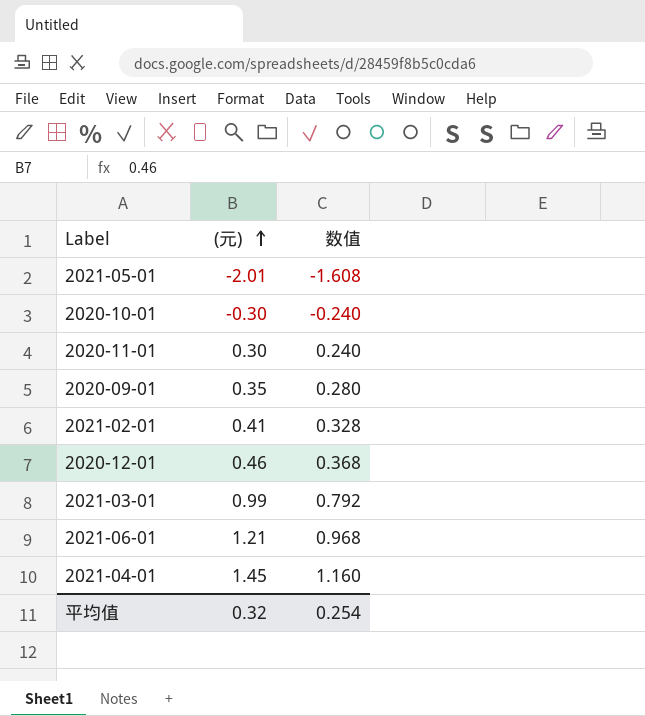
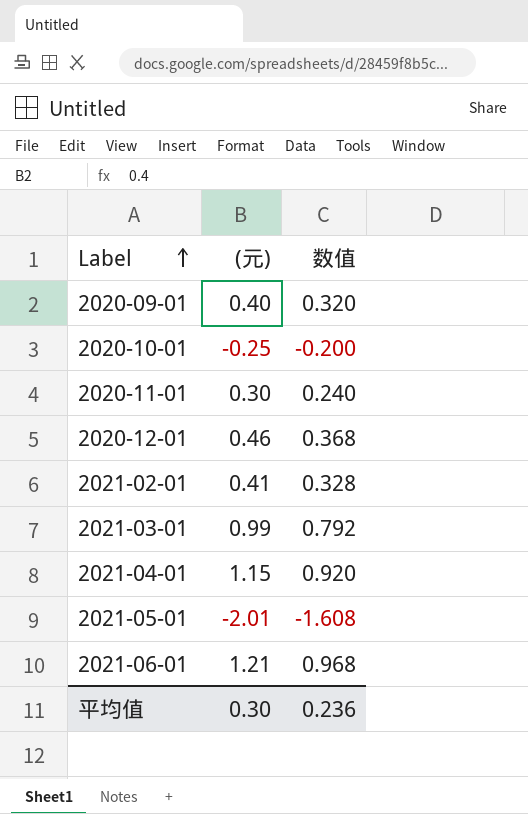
row order: (元) ascending -> Label ascending
2020-09-01 | (元): 0.35 -> 0.40
2020-09-01 | 数值: 0.280 -> 0.320
2020-10-01 | (元): -0.30 -> -0.25
2020-10-01 | 数值: -0.240 -> -0.200
2021-04-01 | (元): 1.45 -> 1.15
2021-04-01 | 数值: 1.160 -> 0.920
平均值 | (元): 0.32 -> 0.30
平均值 | 数值: 0.254 -> 0.236

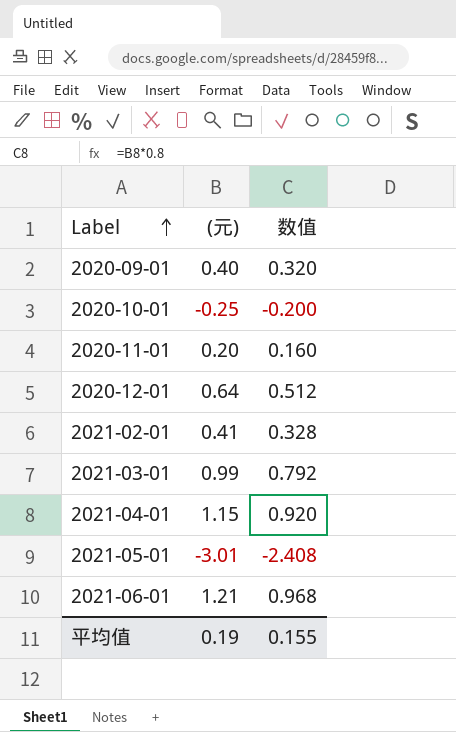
2020-11-01 | (元): 0.30 -> 0.20
2020-11-01 | 数值: 0.240 -> 0.160
2020-12-01 | (元): 0.46 -> 0.64
2020-12-01 | 数值: 0.368 -> 0.512
2021-05-01 | (元): -2.01 -> -3.01
2021-05-01 | 数值: -1.608 -> -2.408
平均值 | (元): 0.30 -> 0.19
平均值 | 数值: 0.236 -> 0.155

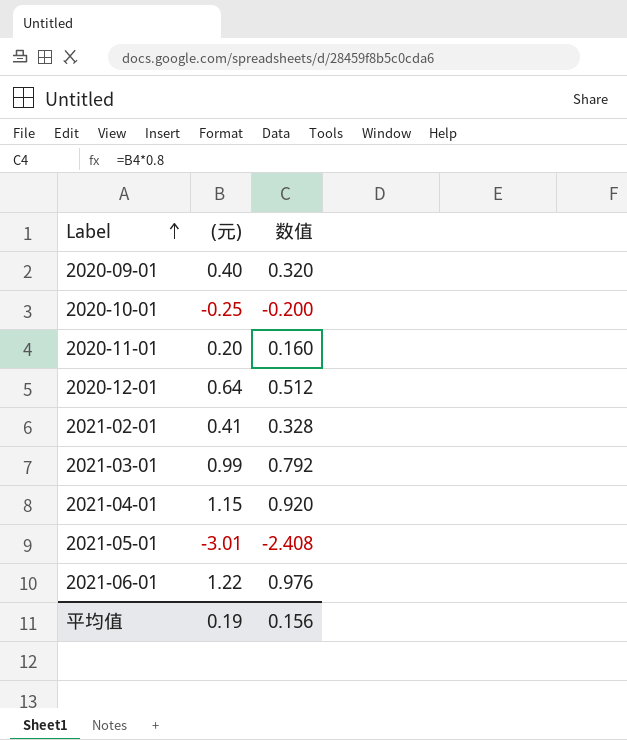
2021-06-01 | (元): 1.21 -> 1.22
2021-06-01 | 数值: 0.968 -> 0.976
平均值 | 数值: 0.155 -> 0.156

